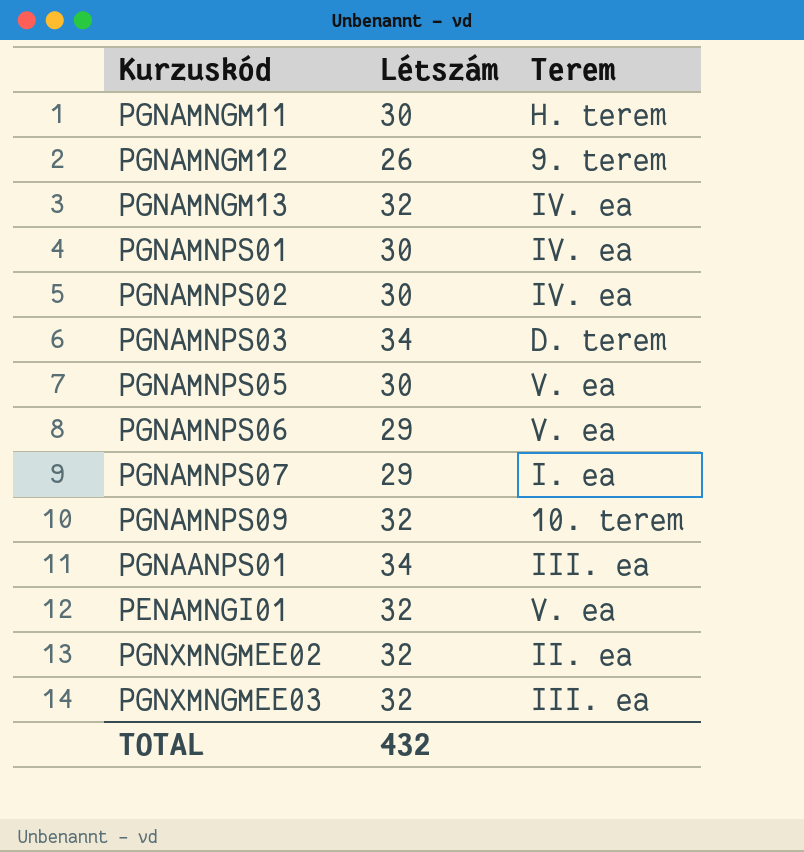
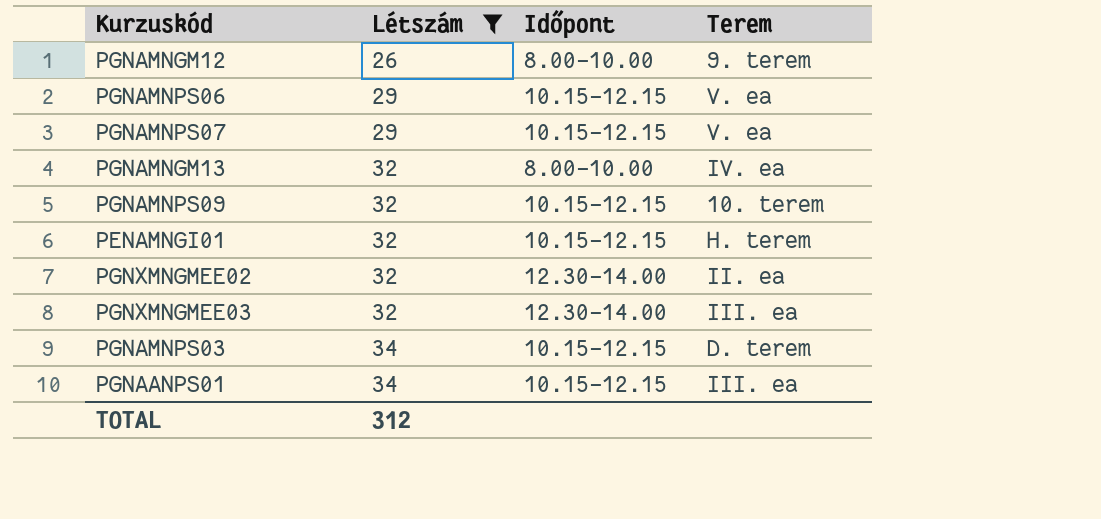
filter: none -> Létszám != 30
row order: none -> Létszám ascending
column Időpont | position: none -> 3
PGNAMNPS07 | Terem: I. ea -> V. ea
PENAMNGI01 | Terem: V. ea -> H. terem
TOTAL | Létszám: 432 -> 312

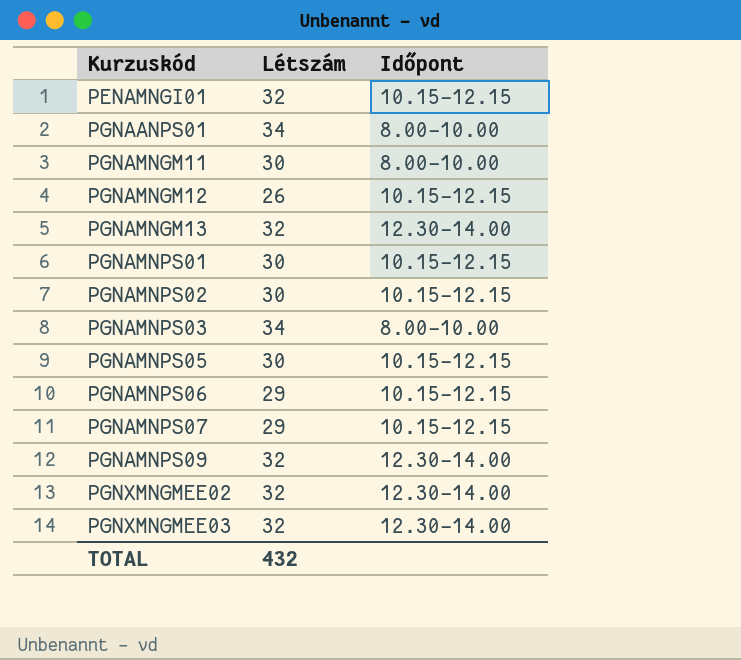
filter: Létszám != 30 -> none
row order: Létszám ascending -> Kurzuskód ascending
column Terem | position: 4 -> none
PGNAANPS01 | Időpont: 10.15-12.15 -> 8.00-10.00
PGNAMNGM12 | Időpont: 8.00-10.00 -> 10.15-12.15
PGNAMNGM13 | Időpont: 8.00-10.00 -> 12.30-14.00
PGNAMNPS03 | Időpont: 10.15-12.15 -> 8.00-10.00
PGNAMNPS09 | Időpont: 10.15-12.15 -> 12.30-14.00
TOTAL | Létszám: 312 -> 432

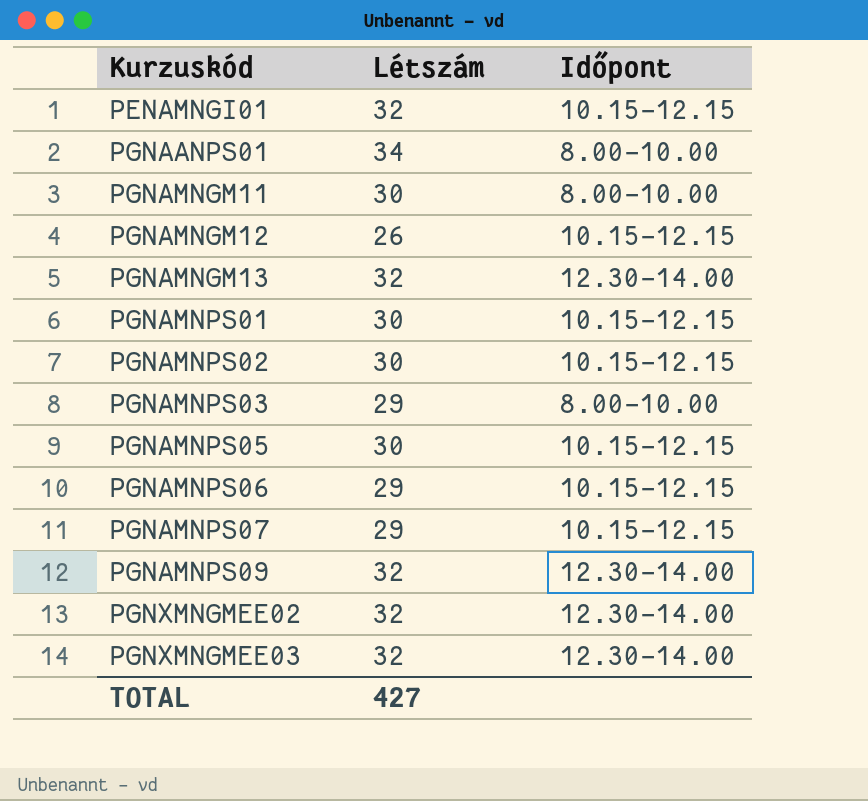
PGNAMNPS03 | Létszám: 34 -> 29
TOTAL | Létszám: 432 -> 427

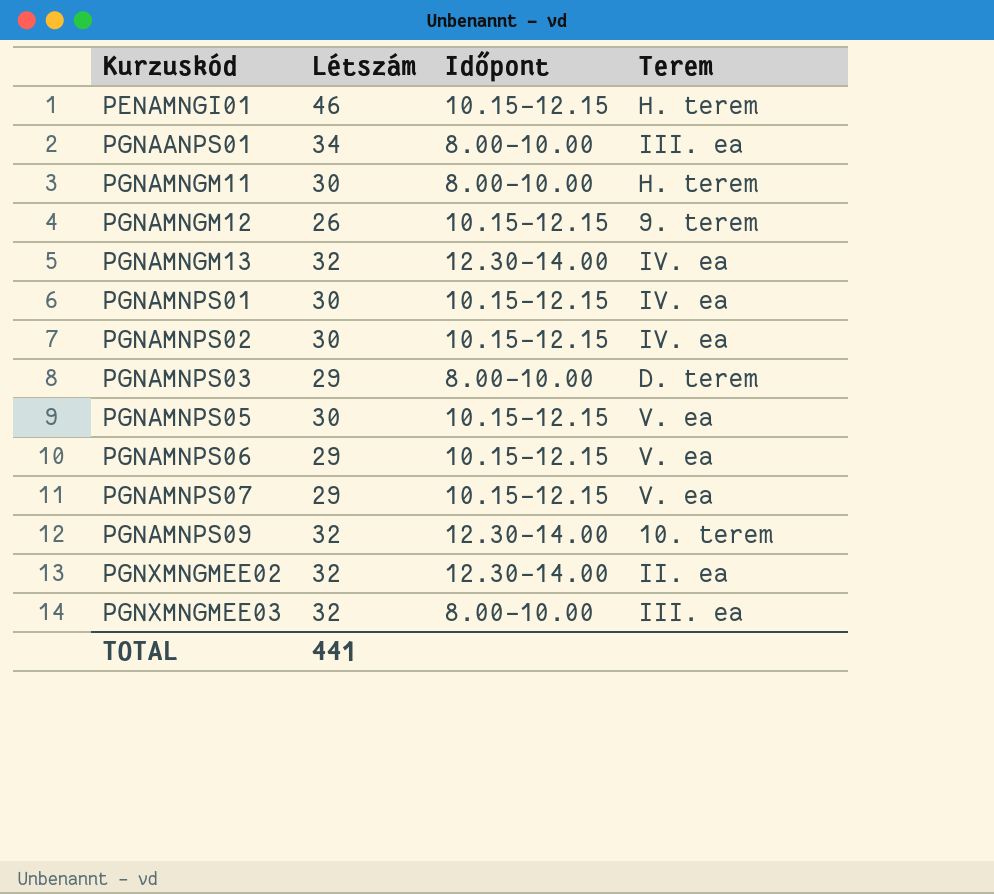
column Terem | position: none -> 4
PENAMNGI01 | Létszám: 32 -> 46
PGNXMNGMEE03 | Időpont: 12.30-14.00 -> 8.00-10.00
TOTAL | Létszám: 427 -> 441

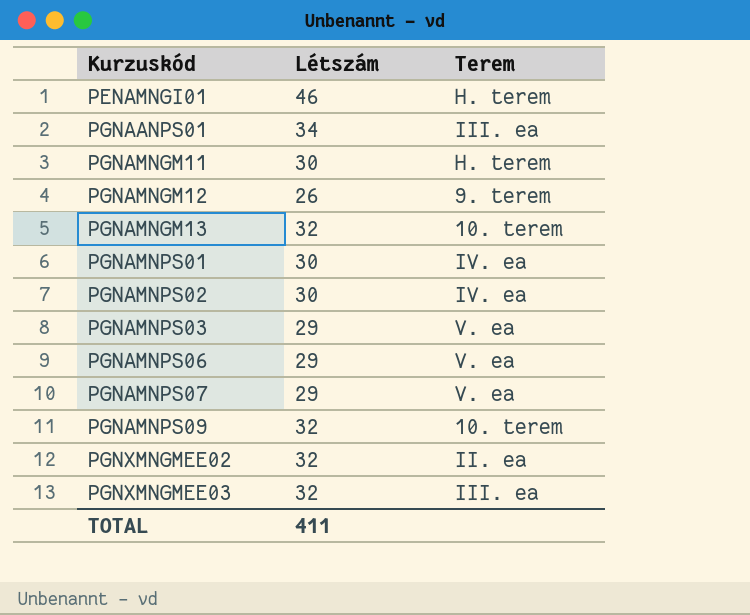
column Időpont | position: 3 -> none
row PGNAMNPS05: 30 | 10.15-12.15 | V. ea -> none
PGNAMNGM13 | Terem: IV. ea -> 10. terem
PGNAMNPS03 | Terem: D. terem -> V. ea
TOTAL | Létszám: 441 -> 411

